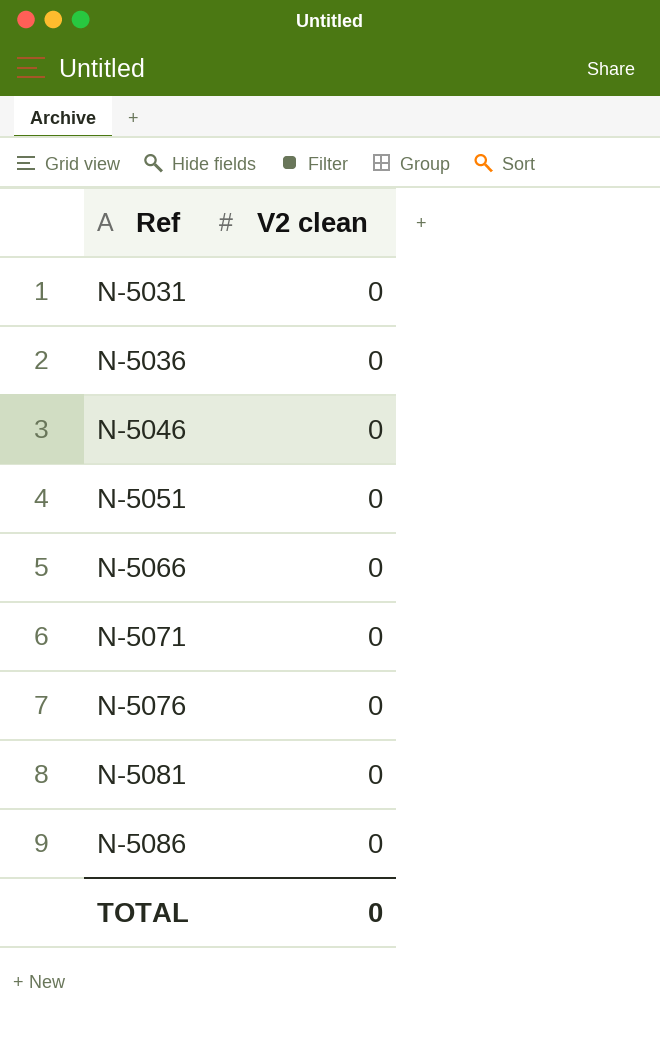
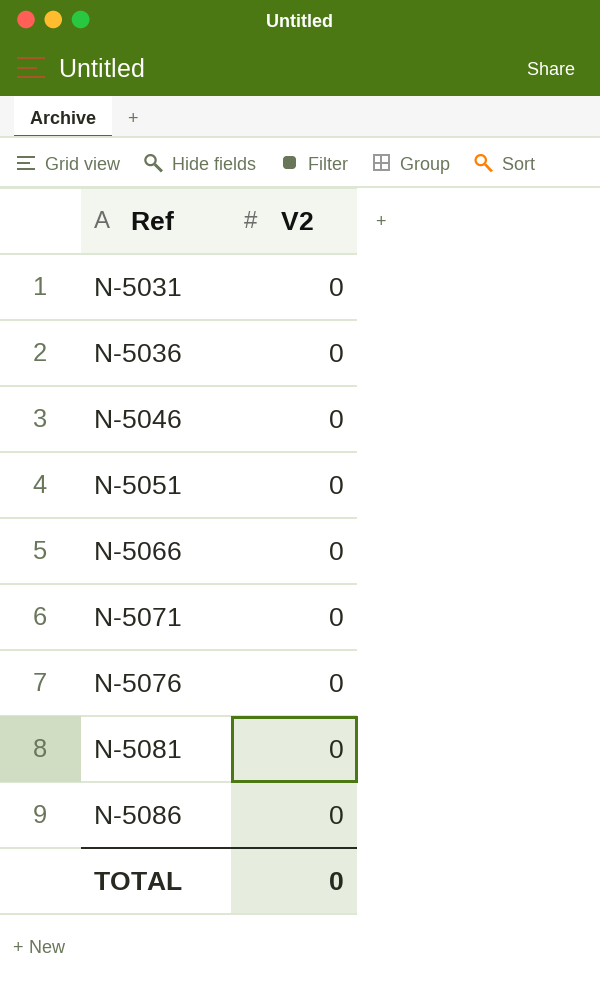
column name: V2 clean -> V2

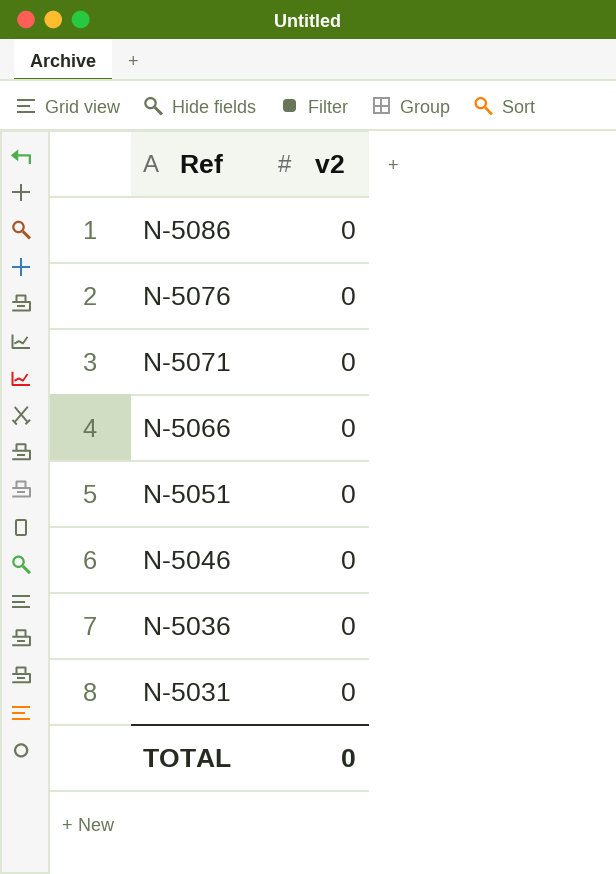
row order: Ref ascending -> Ref descending
column name: V2 -> v2
row N-5081: 0 -> none

